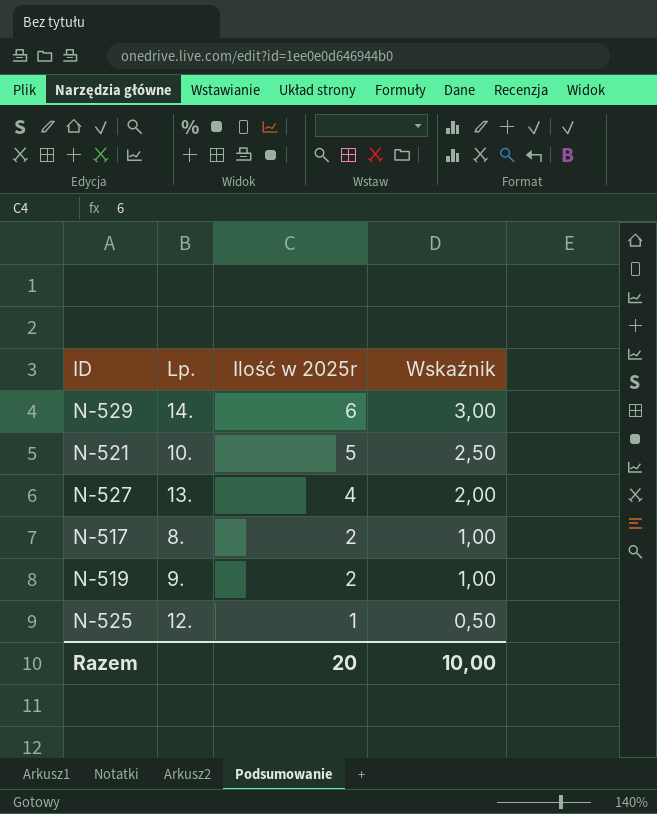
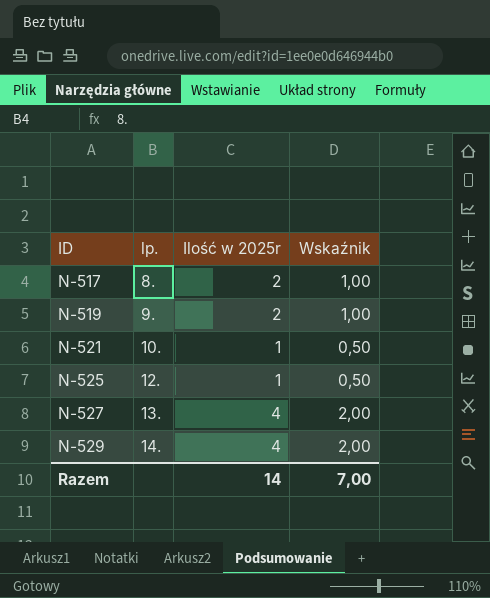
row order: Ilość w 2025r descending -> ID ascending
column name: Lp. -> lp.
N-521 | Ilość w 2025r: 5 -> 1
N-521 | Wskaźnik: 2,50 -> 0,50
N-529 | Ilość w 2025r: 6 -> 4
N-529 | Wskaźnik: 3,00 -> 2,00
Razem | Ilość w 2025r: 20 -> 14
Razem | Wskaźnik: 10,00 -> 7,00

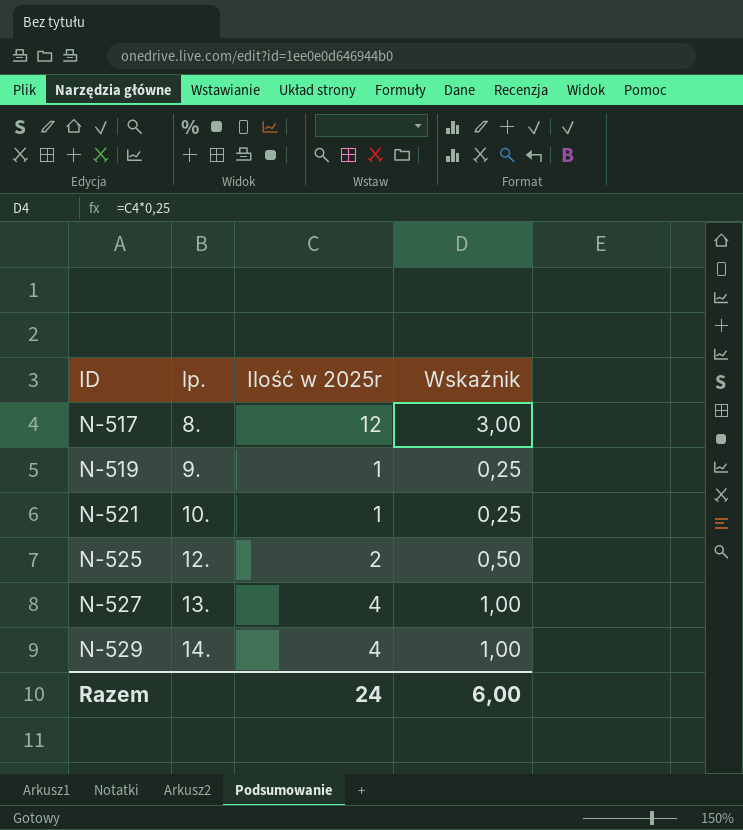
column Wskaźnik | formula: [Ilość w 2025r] * 0,5 -> [Ilość w 2025r] * 0,25
N-517 | Ilość w 2025r: 2 -> 12
N-519 | Ilość w 2025r: 2 -> 1
N-525 | Ilość w 2025r: 1 -> 2
Razem | Ilość w 2025r: 14 -> 24
Razem | Wskaźnik: 7,00 -> 6,00

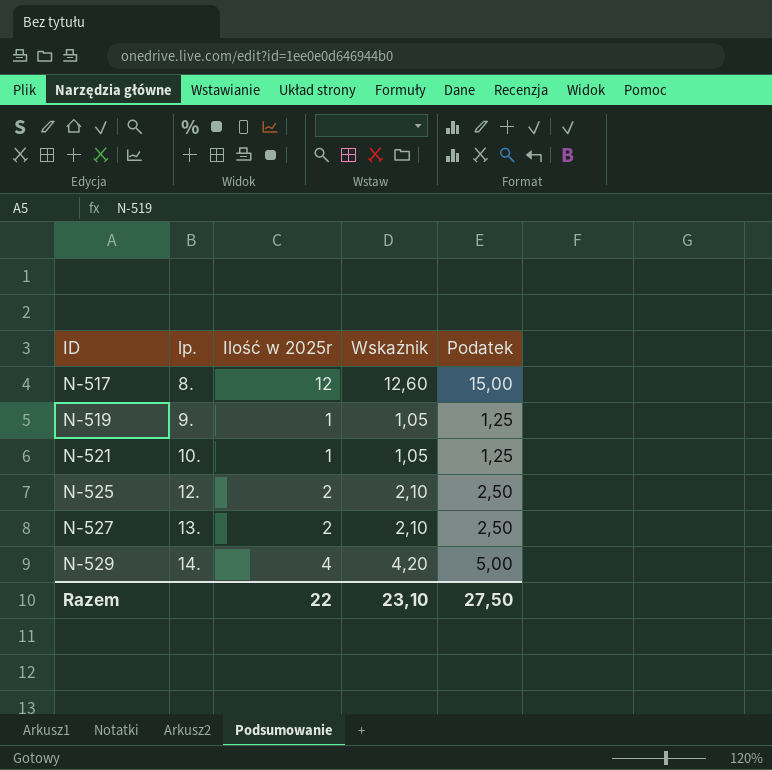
column Wskaźnik | formula: [Ilość w 2025r] * 0,25 -> [Ilość w 2025r] * 1,05
column Podatek | formula: none -> [Ilość w 2025r] * 1,25
N-527 | Ilość w 2025r: 4 -> 2
Razem | Ilość w 2025r: 24 -> 22
Razem | Wskaźnik: 6,00 -> 23,10

